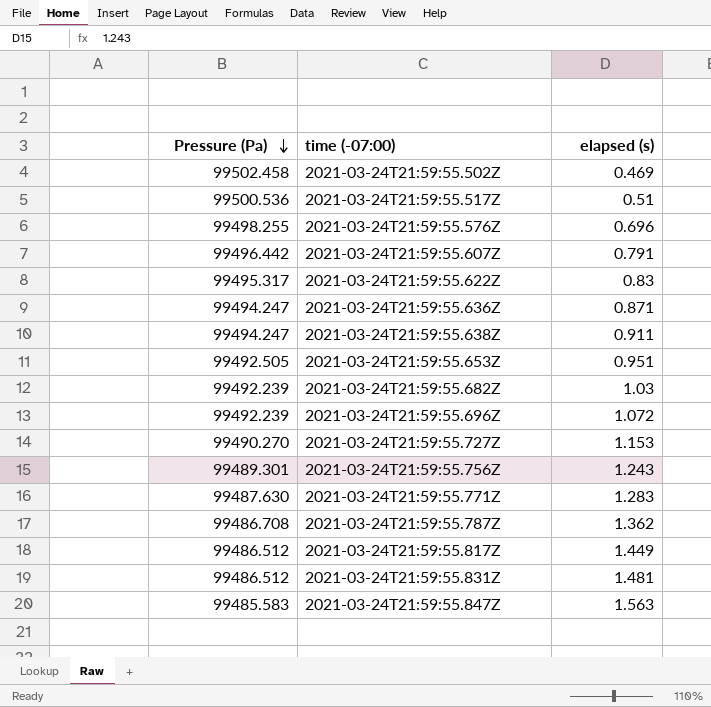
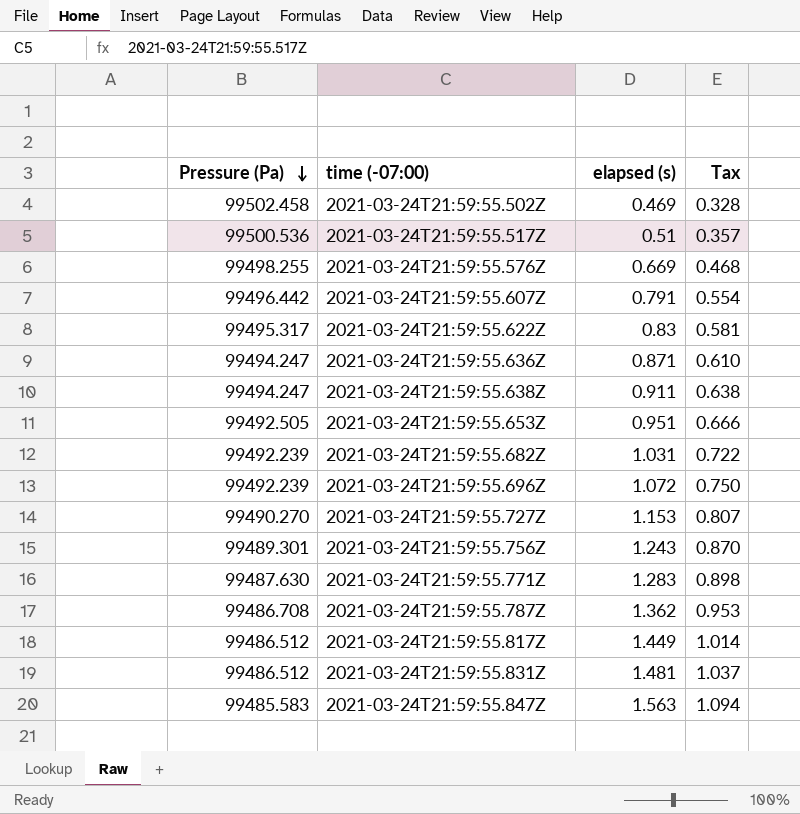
column Tax | formula: none -> [elapsed (s)] * 0.7
2021-03-24T21:59:55.576Z | elapsed (s): 0.696 -> 0.669
2021-03-24T21:59:55.682Z | elapsed (s): 1.03 -> 1.031

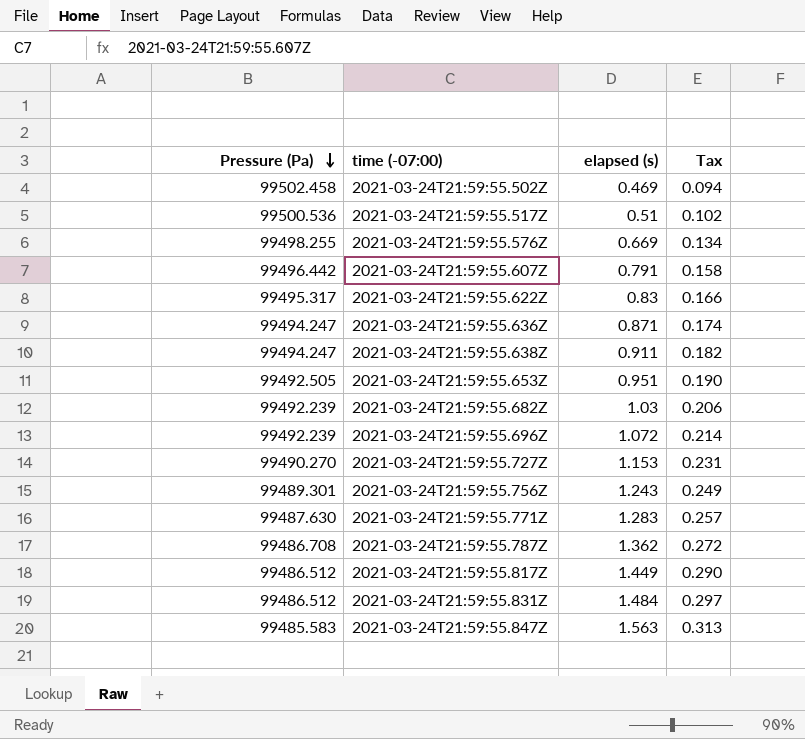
column Tax | formula: [elapsed (s)] * 0.7 -> [elapsed (s)] * 0.2
2021-03-24T21:59:55.682Z | elapsed (s): 1.031 -> 1.03
2021-03-24T21:59:55.831Z | elapsed (s): 1.481 -> 1.484

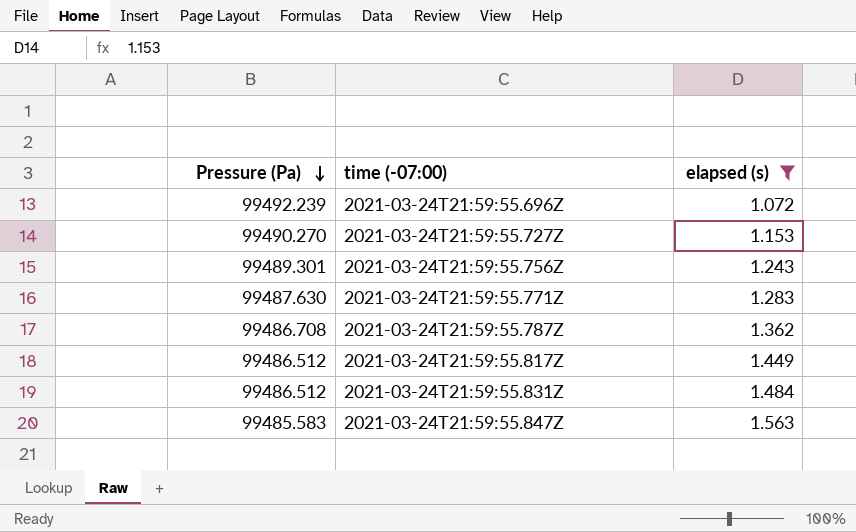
filter: none -> elapsed (s) >= 1.072
column Tax | formula: [elapsed (s)] * 0.2 -> none

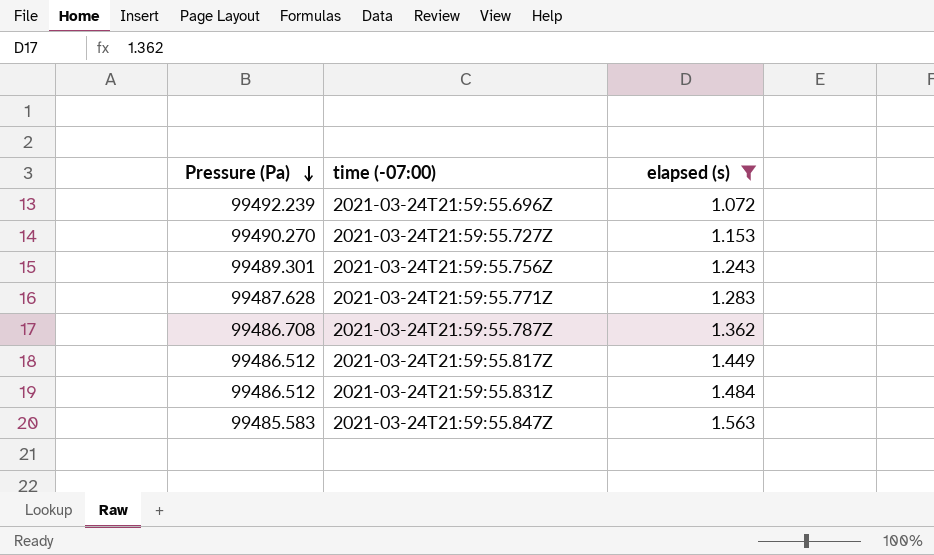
2021-03-24T21:59:55.771Z | Pressure (Pa): 99487.630 -> 99487.628

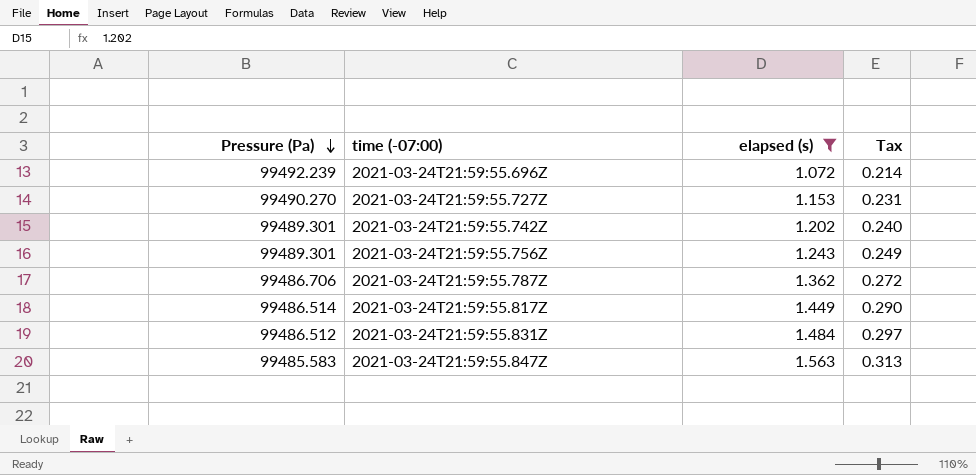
column Tax | formula: none -> [elapsed (s)] * 0.2
row 2021-03-24T21:59:55.771Z: 99487.628 | 1.283 -> none
row 2021-03-24T21:59:55.742Z: none -> 99489.301 | 1.202 | 0.240
2021-03-24T21:59:55.787Z | Pressure (Pa): 99486.708 -> 99486.706
2021-03-24T21:59:55.817Z | Pressure (Pa): 99486.512 -> 99486.514

